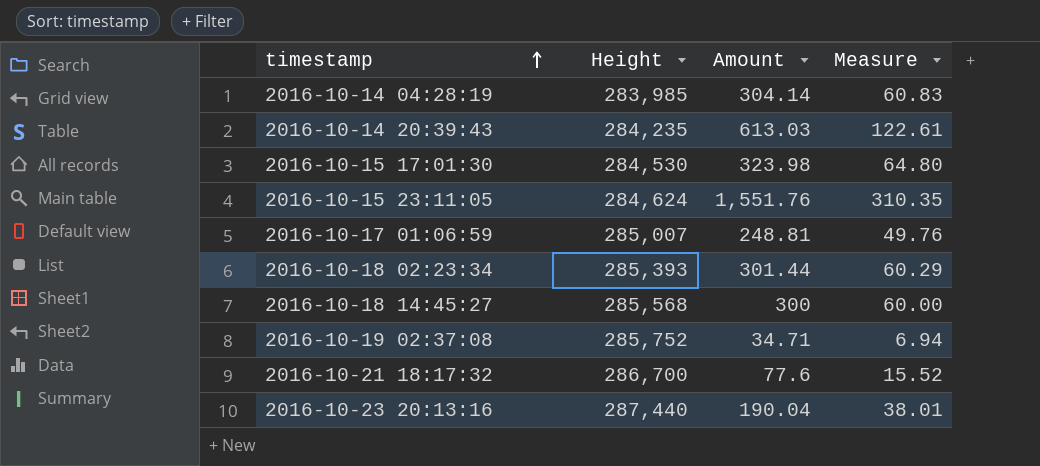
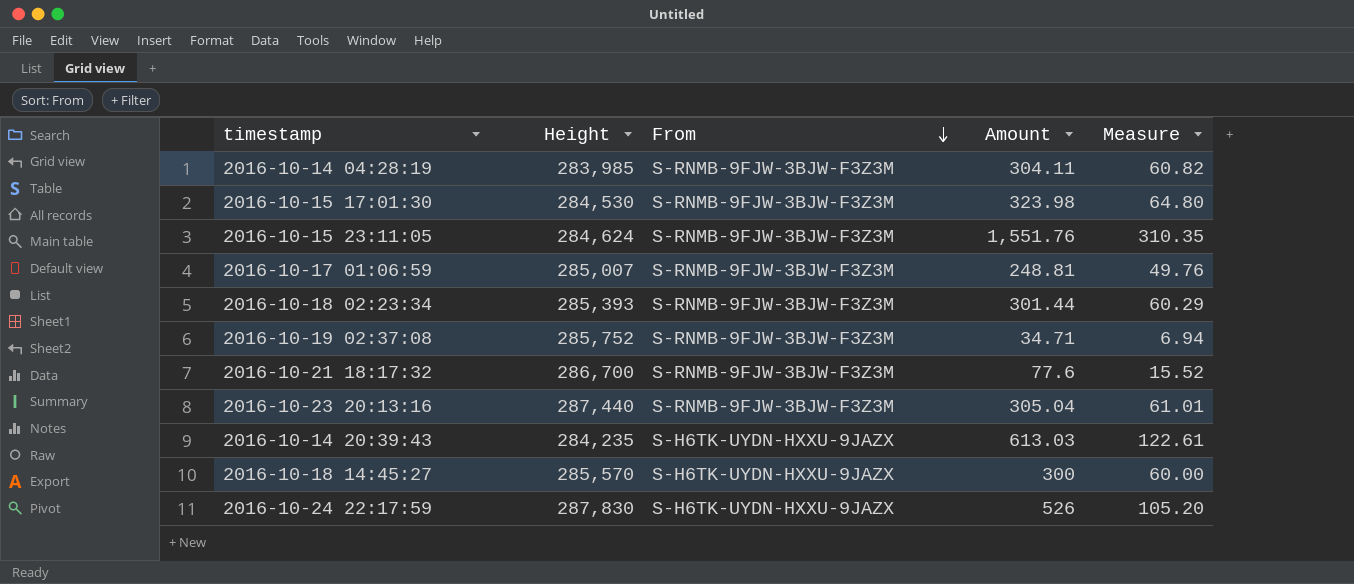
row order: timestamp ascending -> From descending
column From | position: none -> 3
2016-10-14 04:28:19 | Amount: 304.14 -> 304.11
2016-10-14 04:28:19 | Measure: 60.83 -> 60.82
2016-10-23 20:13:16 | Amount: 190.04 -> 305.04
2016-10-23 20:13:16 | Measure: 38.01 -> 61.01
2016-10-18 14:45:27 | Height: 285,568 -> 285,570
row 2016-10-24 22:17:59: none -> 287,830 | S-H6TK-UYDN-HXXU-9JAZX | 526 | 105.20

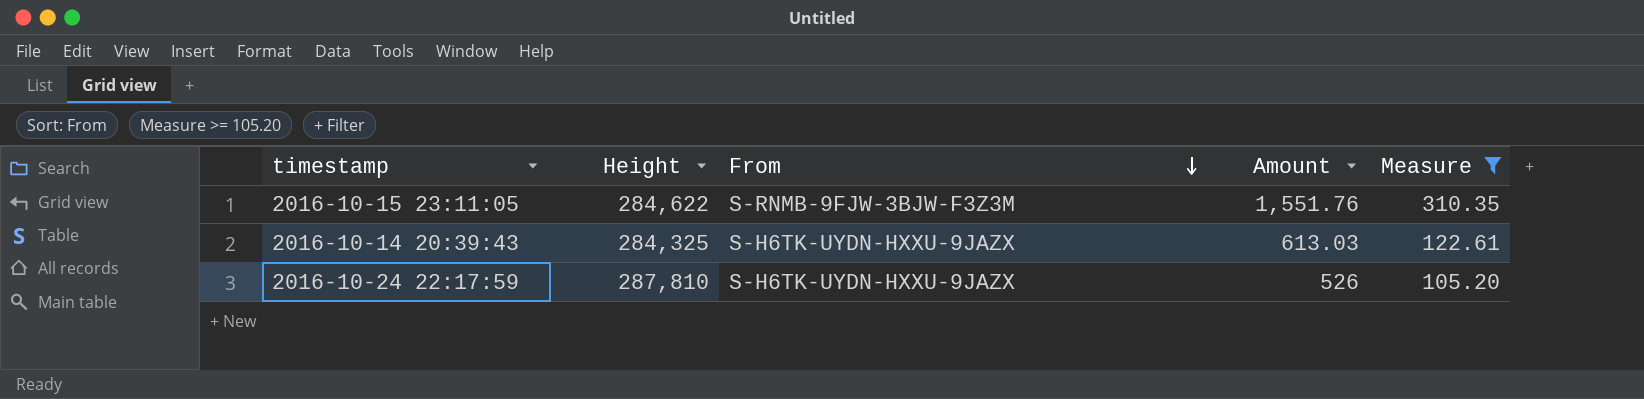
filter: none -> Measure >= 105.20
2016-10-15 23:11:05 | Height: 284,624 -> 284,622
2016-10-14 20:39:43 | Height: 284,235 -> 284,325
2016-10-24 22:17:59 | Height: 287,830 -> 287,810

